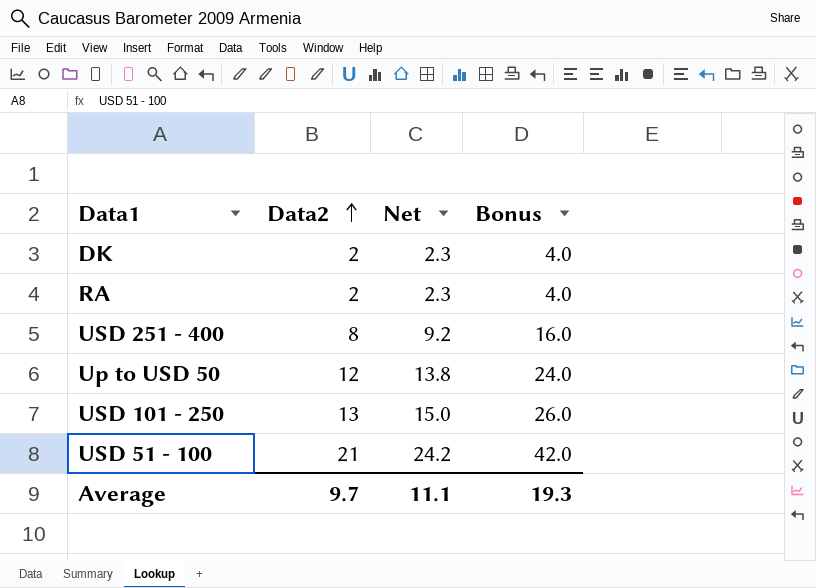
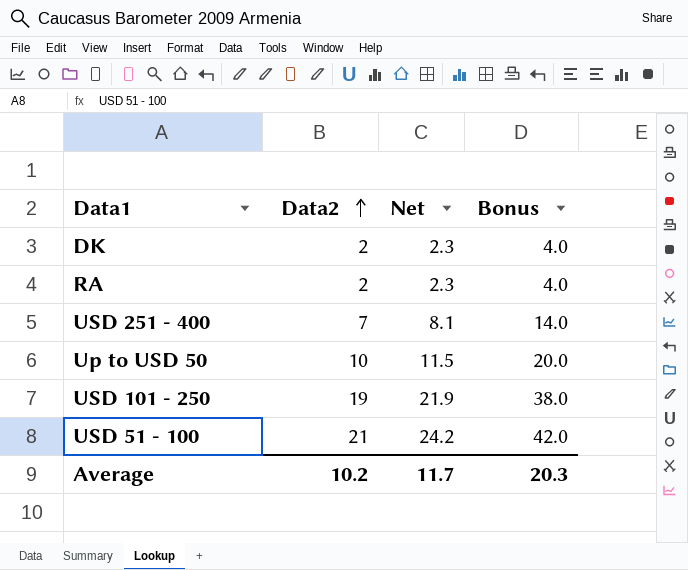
USD 251 - 400 | Data2: 8 -> 7
USD 251 - 400 | Net: 9.2 -> 8.1
USD 251 - 400 | Bonus: 16.0 -> 14.0
Up to USD 50 | Data2: 12 -> 10
Up to USD 50 | Net: 13.8 -> 11.5
Up to USD 50 | Bonus: 24.0 -> 20.0
USD 101 - 250 | Data2: 13 -> 19
USD 101 - 250 | Net: 15.0 -> 21.9
USD 101 - 250 | Bonus: 26.0 -> 38.0
Average | Data2: 9.7 -> 10.2
Average | Net: 11.1 -> 11.7
Average | Bonus: 19.3 -> 20.3

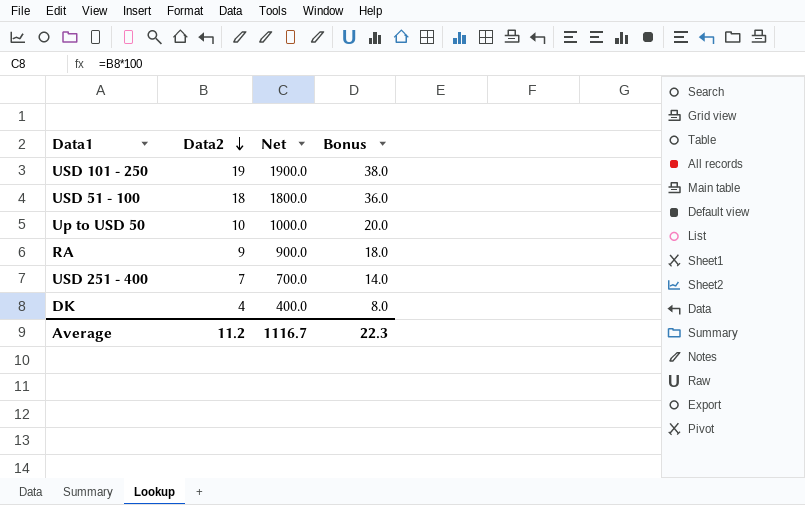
row order: Data2 ascending -> Data2 descending
column Net | formula: [Data2] * 1.15 -> [Data2] * 100
USD 51 - 100 | Data2: 21 -> 18
USD 51 - 100 | Bonus: 42.0 -> 36.0
RA | Data2: 2 -> 9
RA | Bonus: 4.0 -> 18.0
DK | Data2: 2 -> 4
DK | Bonus: 4.0 -> 8.0
Average | Data2: 10.2 -> 11.2
Average | Net: 11.7 -> 1116.7
Average | Bonus: 20.3 -> 22.3

